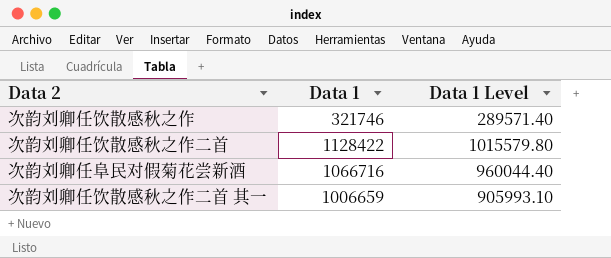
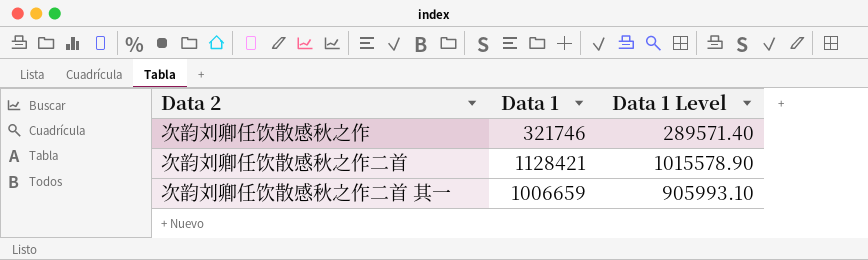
row 次韵刘卿任阜民对假菊花尝新酒: 1066716 | 960044.40 -> none
次韵刘卿任饮散感秋之作二首 | Data 1: 1128422 -> 1128421
次韵刘卿任饮散感秋之作二首 | Data 1 Level: 1015579.80 -> 1015578.90

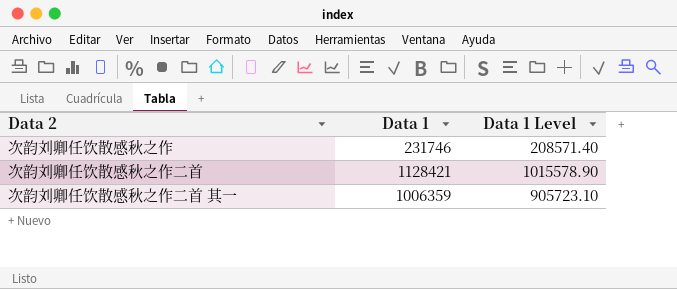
次韵刘卿任饮散感秋之作 | Data 1: 321746 -> 231746
次韵刘卿任饮散感秋之作 | Data 1 Level: 289571.40 -> 208571.40
次韵刘卿任饮散感秋之作二首 其一 | Data 1: 1006659 -> 1006359
次韵刘卿任饮散感秋之作二首 其一 | Data 1 Level: 905993.10 -> 905723.10

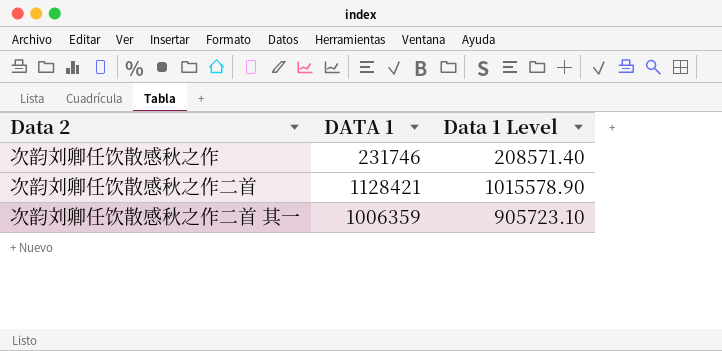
column name: Data 1 -> DATA 1

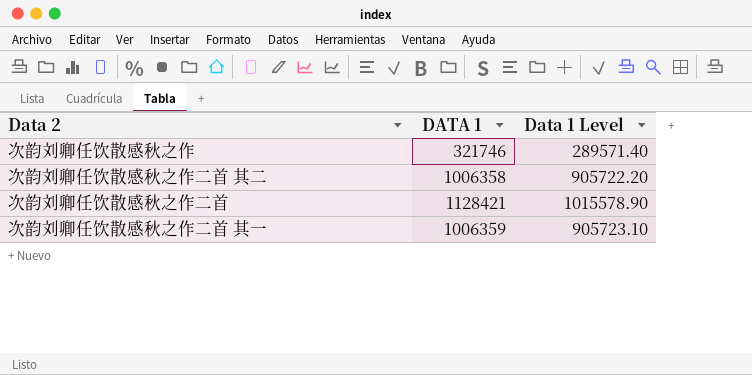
次韵刘卿任饮散感秋之作 | DATA 1: 231746 -> 321746
次韵刘卿任饮散感秋之作 | Data 1 Level: 208571.40 -> 289571.40
row 次韵刘卿任饮散感秋之作二首 其二: none -> 1006358 | 905722.20

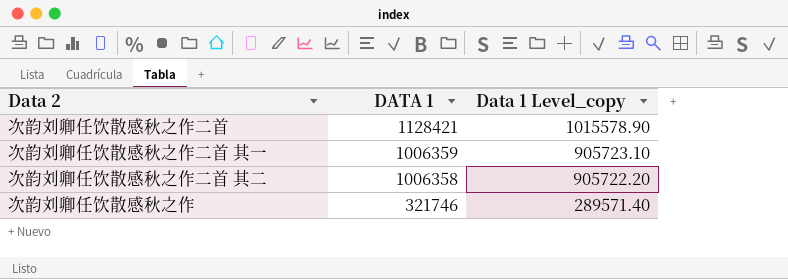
row order: none -> DATA 1 descending
column name: Data 1 Level -> Data 1 Level_copy

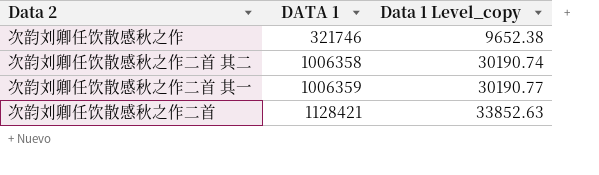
row order: DATA 1 descending -> DATA 1 ascending
column Data 1 Level_copy | formula: [DATA 1] * 0.9 -> [DATA 1] * 0.03

